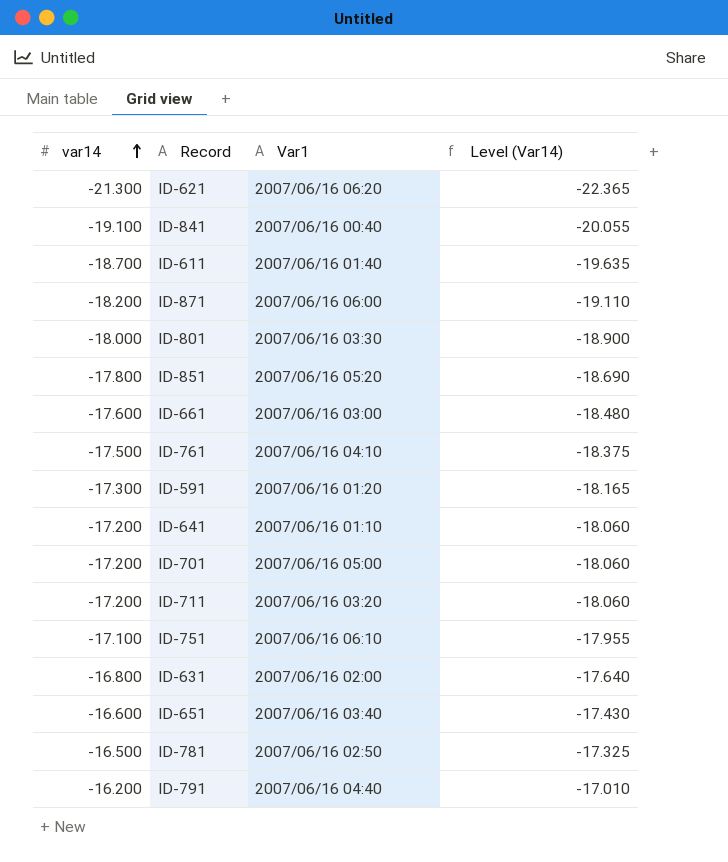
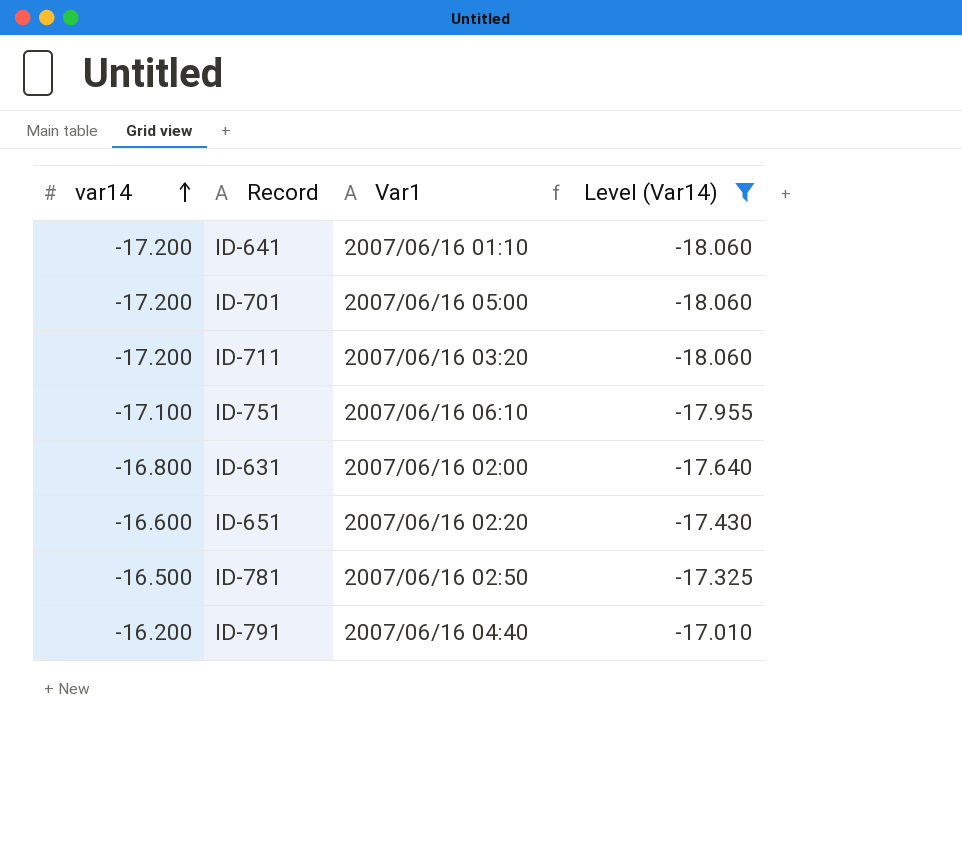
filter: none -> Level (Var14) >= -18.060
ID-651 | Var1: 2007/06/16 03:40 -> 2007/06/16 02:20

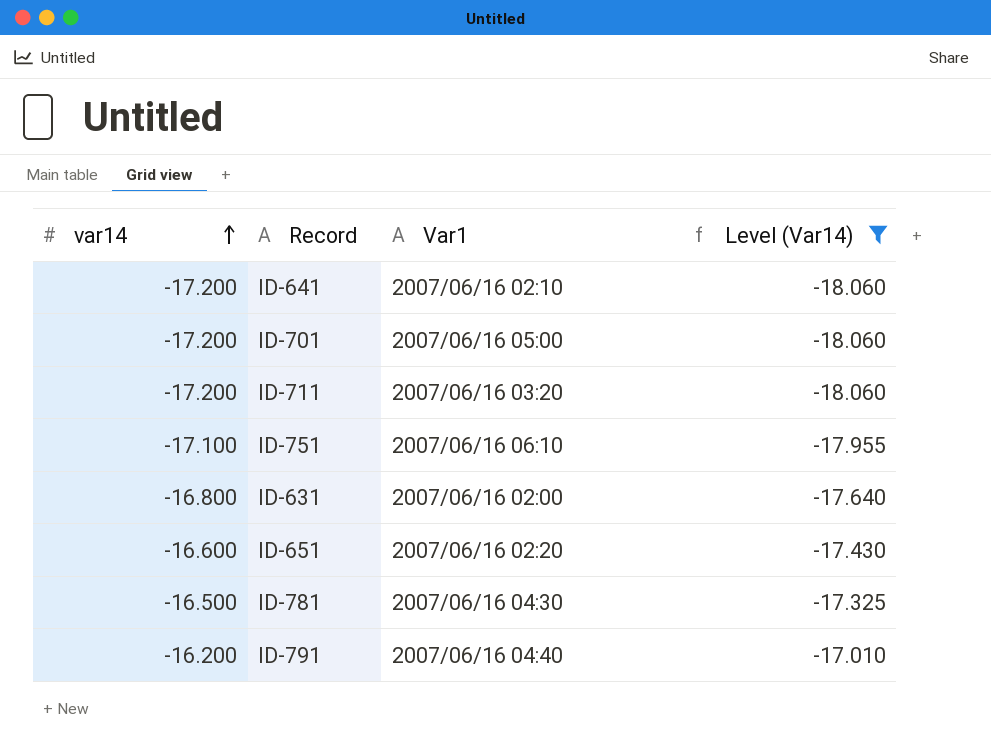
ID-641 | Var1: 2007/06/16 01:10 -> 2007/06/16 02:10
ID-781 | Var1: 2007/06/16 02:50 -> 2007/06/16 04:30

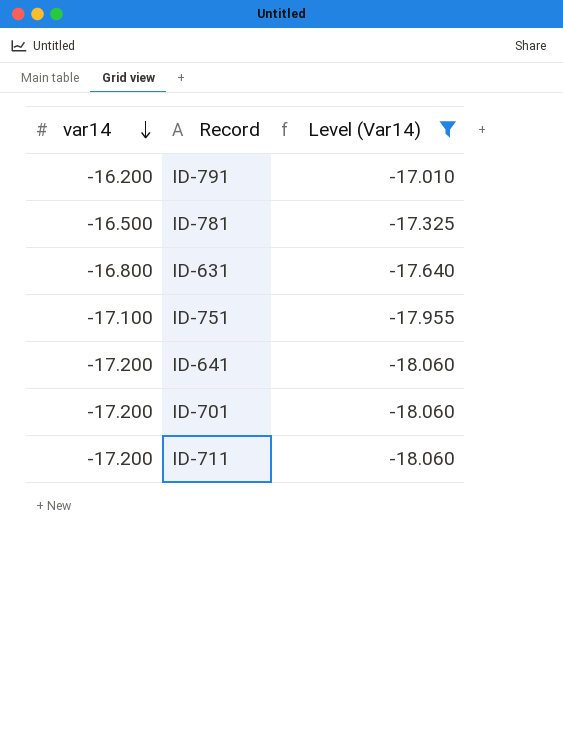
row order: var14 ascending -> var14 descending
column Var1 | position: 3 -> none
row ID-651: -16.600 | 2007/06/16 02:20 | -17.430 -> none

